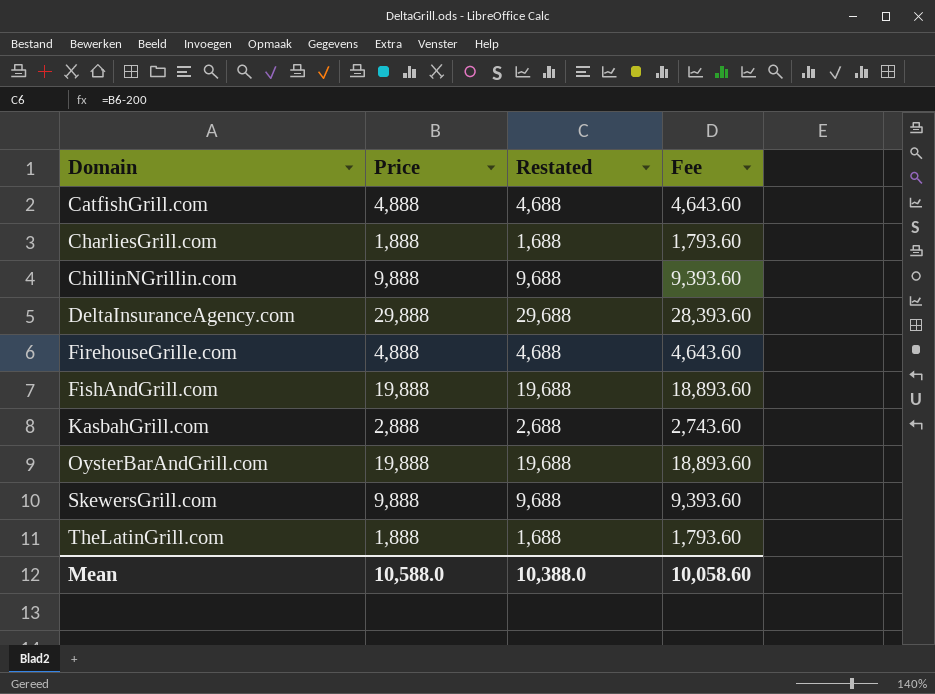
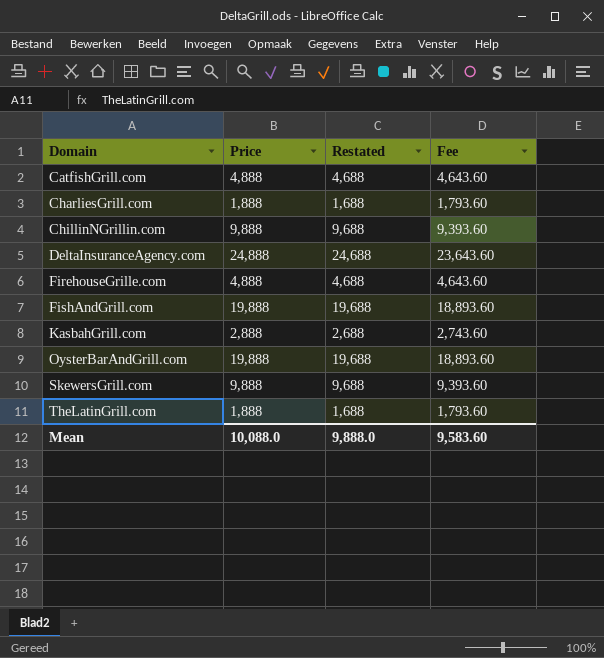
DeltaInsuranceAgency.com | Price: 29,888 -> 24,888
DeltaInsuranceAgency.com | Restated: 29,688 -> 24,688
DeltaInsuranceAgency.com | Fee: 28,393.60 -> 23,643.60
Mean | Price: 10,588.0 -> 10,088.0
Mean | Restated: 10,388.0 -> 9,888.0
Mean | Fee: 10,058.60 -> 9,583.60

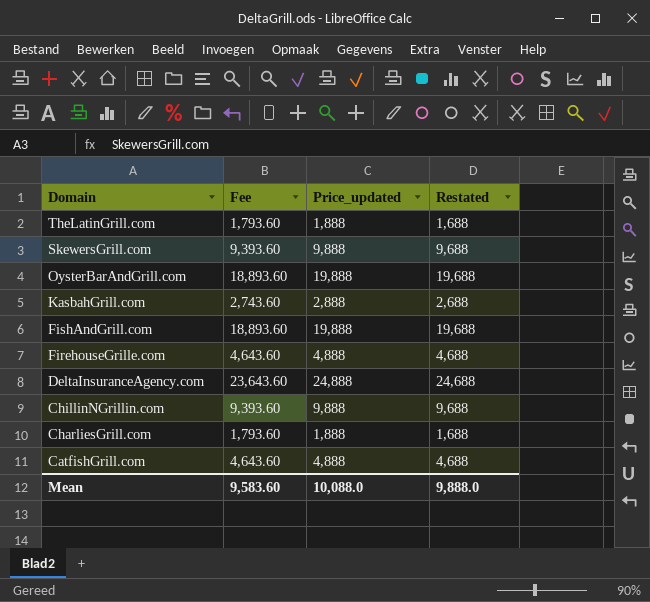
row order: Domain ascending -> Domain descending
column Fee | position: 4 -> 2
column name: Price -> Price_updated

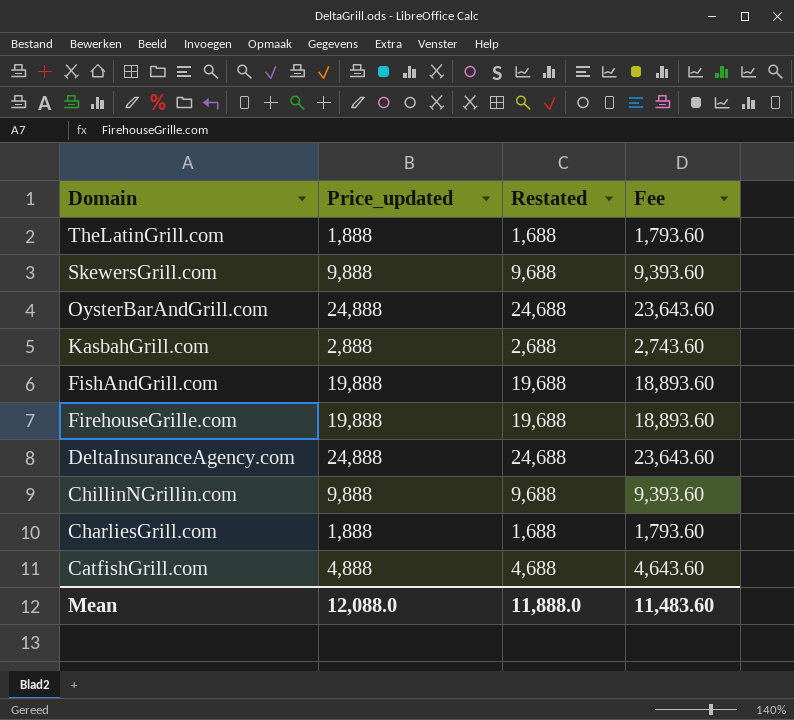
column Fee | position: 2 -> 4
OysterBarAndGrill.com | Price_updated: 19,888 -> 24,888
OysterBarAndGrill.com | Restated: 19,688 -> 24,688
OysterBarAndGrill.com | Fee: 18,893.60 -> 23,643.60
FirehouseGrille.com | Price_updated: 4,888 -> 19,888
FirehouseGrille.com | Restated: 4,688 -> 19,688
FirehouseGrille.com | Fee: 4,643.60 -> 18,893.60
Mean | Price_updated: 10,088.0 -> 12,088.0
Mean | Restated: 9,888.0 -> 11,888.0
Mean | Fee: 9,583.60 -> 11,483.60

